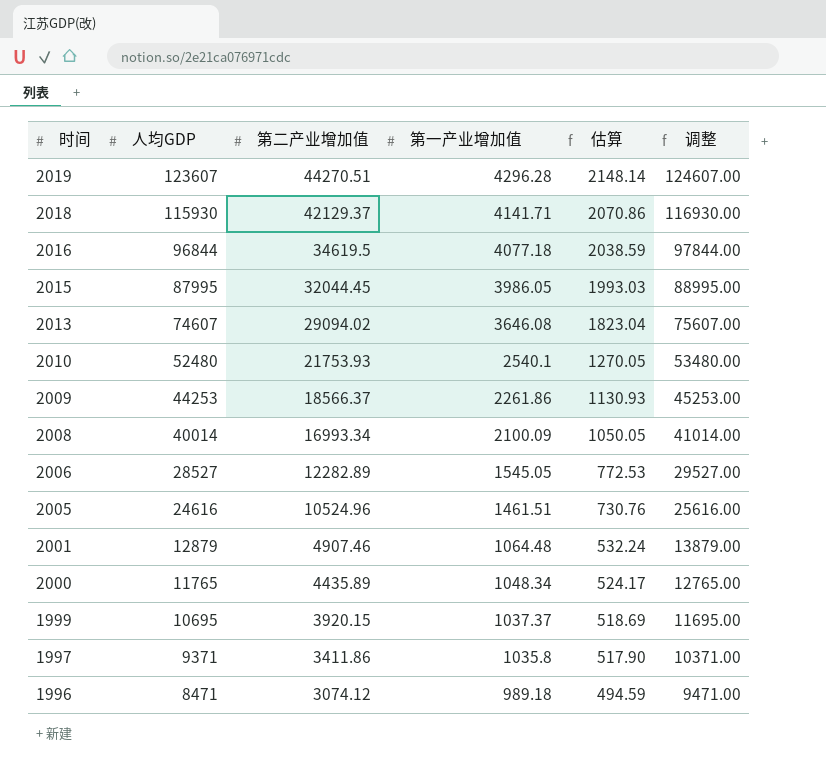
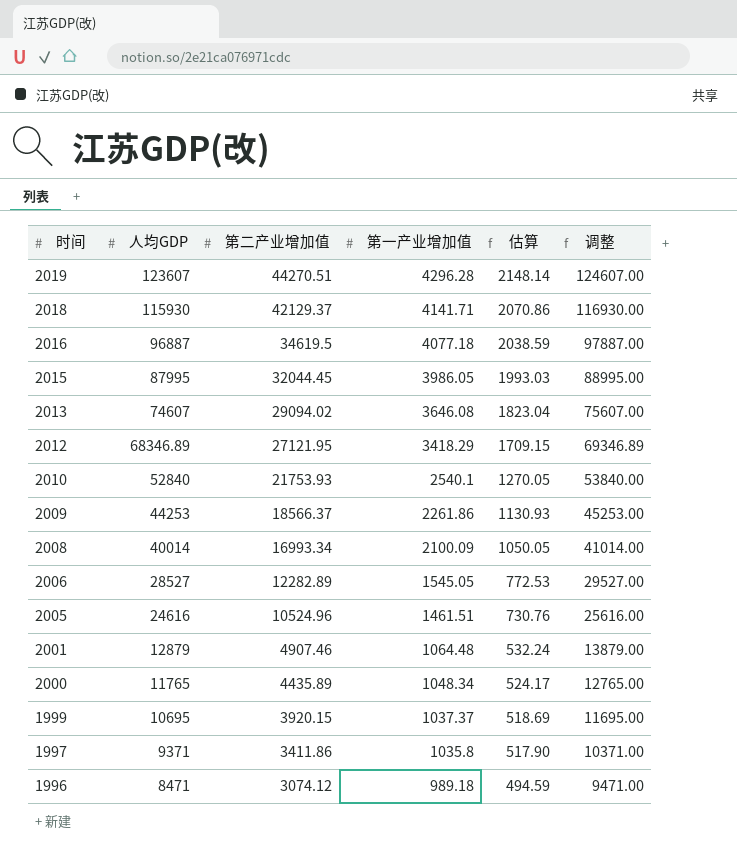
2016 | 人均GDP: 96844 -> 96887
2016 | 调整: 97844.00 -> 97887.00
row 2012: none -> 68346.89 | 27121.95 | 3418.29 | 1709.15 | 69346.89
2010 | 人均GDP: 52480 -> 52840
2010 | 调整: 53480.00 -> 53840.00

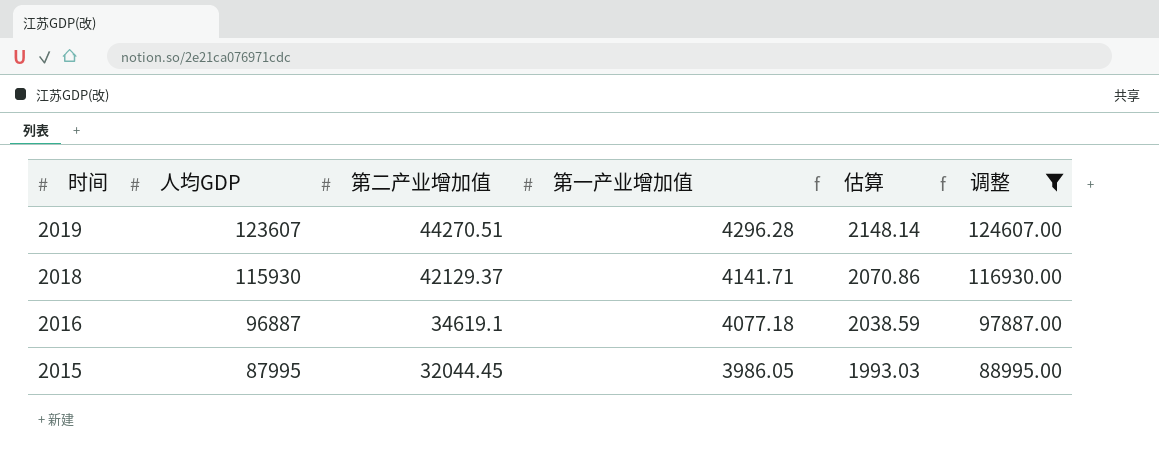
filter: none -> 调整 >= 88995.00
2016 | 第二产业增加值: 34619.5 -> 34619.1

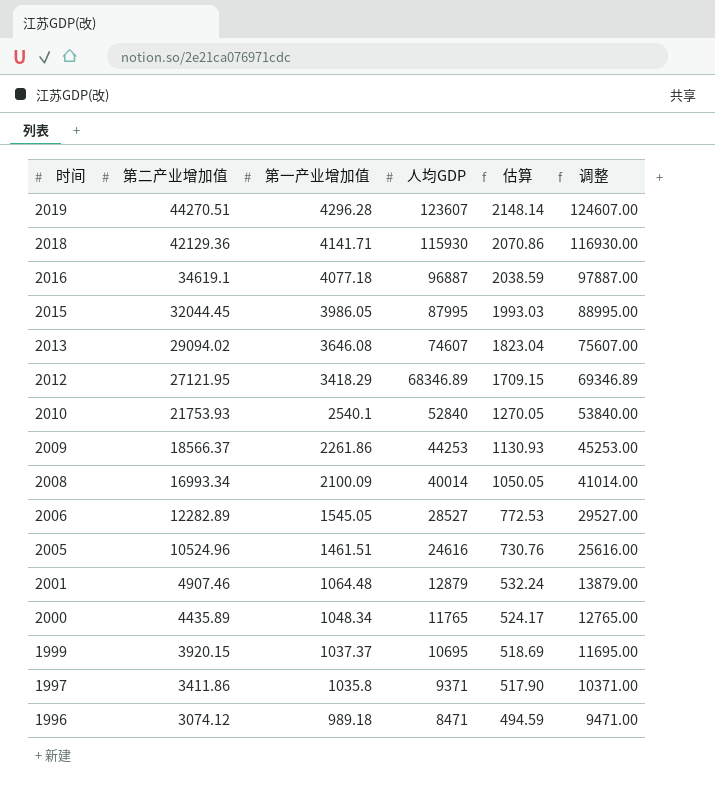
filter: 调整 >= 88995.00 -> none
column 人均GDP | position: 2 -> 4
2018 | 第二产业增加值: 42129.37 -> 42129.36

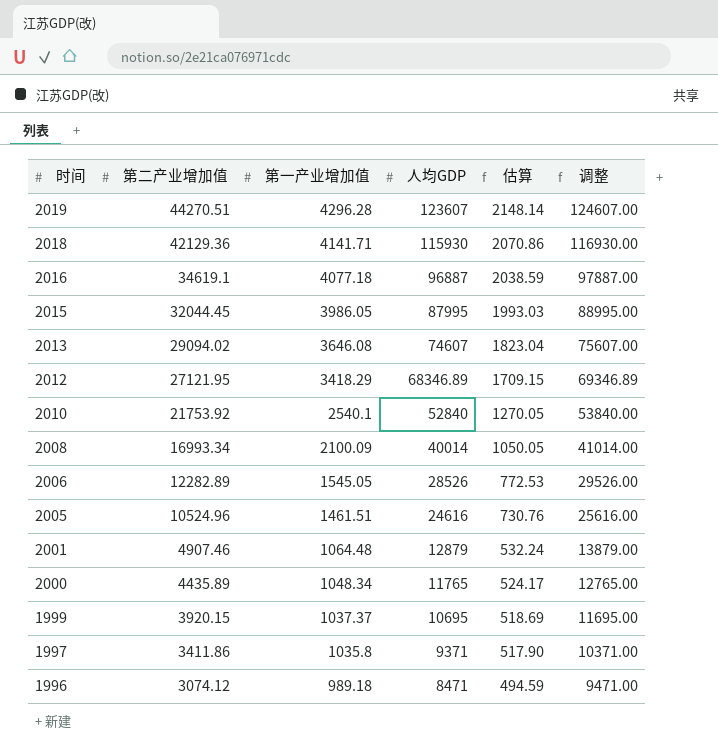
row 2009: 18566.37 | 2261.86 | 44253 | 1130.93 | 45253.00 -> none
2010 | 第二产业增加值: 21753.93 -> 21753.92
2006 | 人均GDP: 28527 -> 28526
2006 | 调整: 29527.00 -> 29526.00

